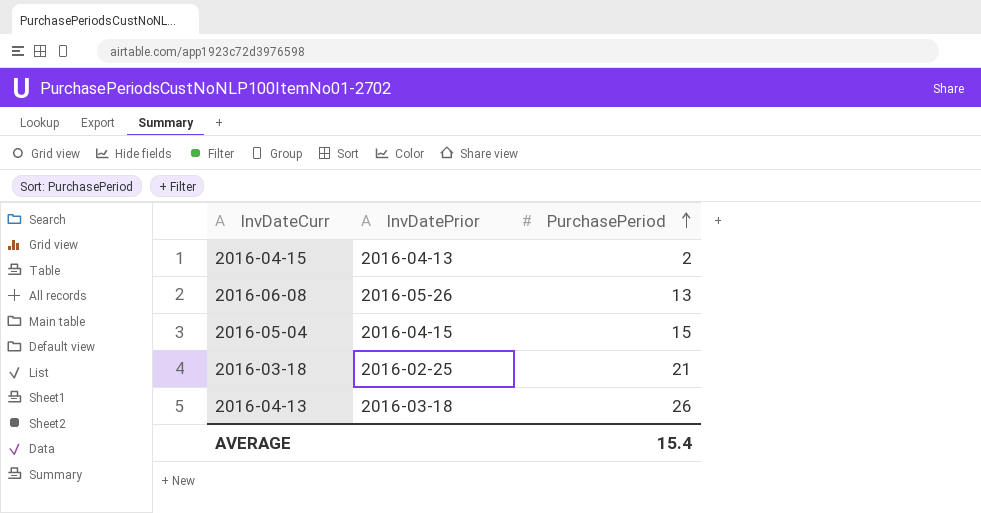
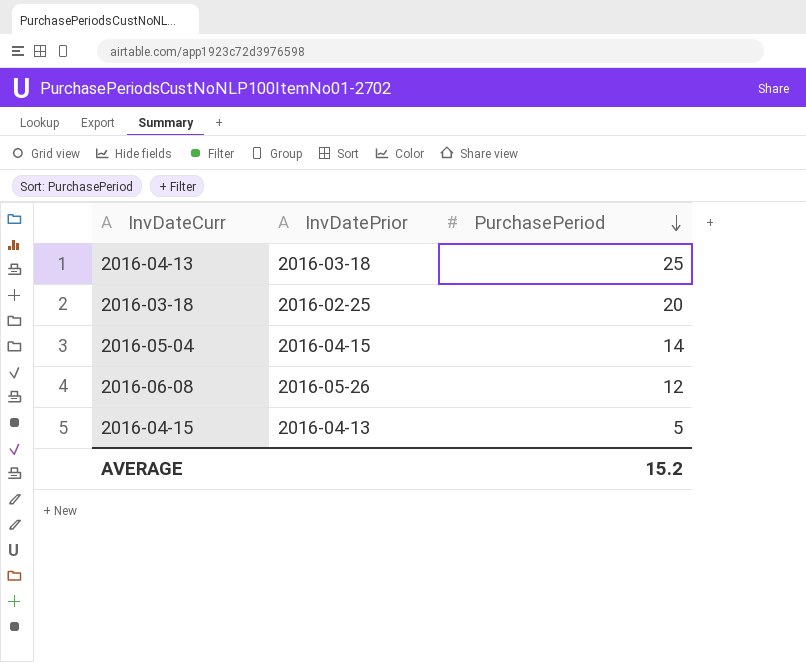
row order: PurchasePeriod ascending -> PurchasePeriod descending
2016-04-13 | PurchasePeriod: 26 -> 25
2016-03-18 | PurchasePeriod: 21 -> 20
2016-05-04 | PurchasePeriod: 15 -> 14
2016-06-08 | PurchasePeriod: 13 -> 12
2016-04-15 | PurchasePeriod: 2 -> 5
AVERAGE | PurchasePeriod: 15.4 -> 15.2

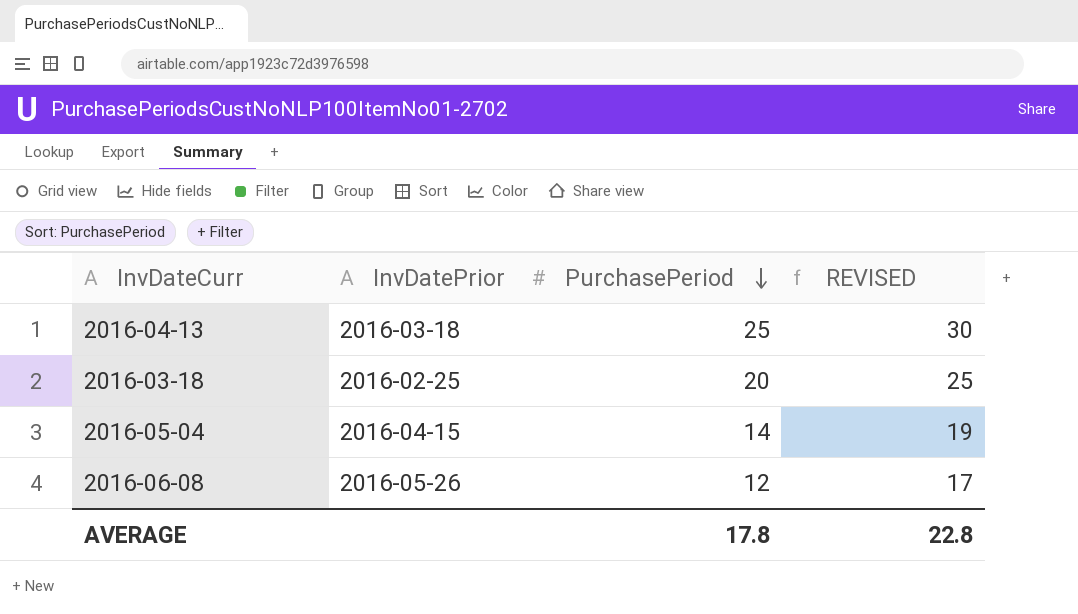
column REVISED | formula: none -> [PurchasePeriod] + 5
row 2016-04-15: 2016-04-13 | 5 -> none
AVERAGE | PurchasePeriod: 15.2 -> 17.8

